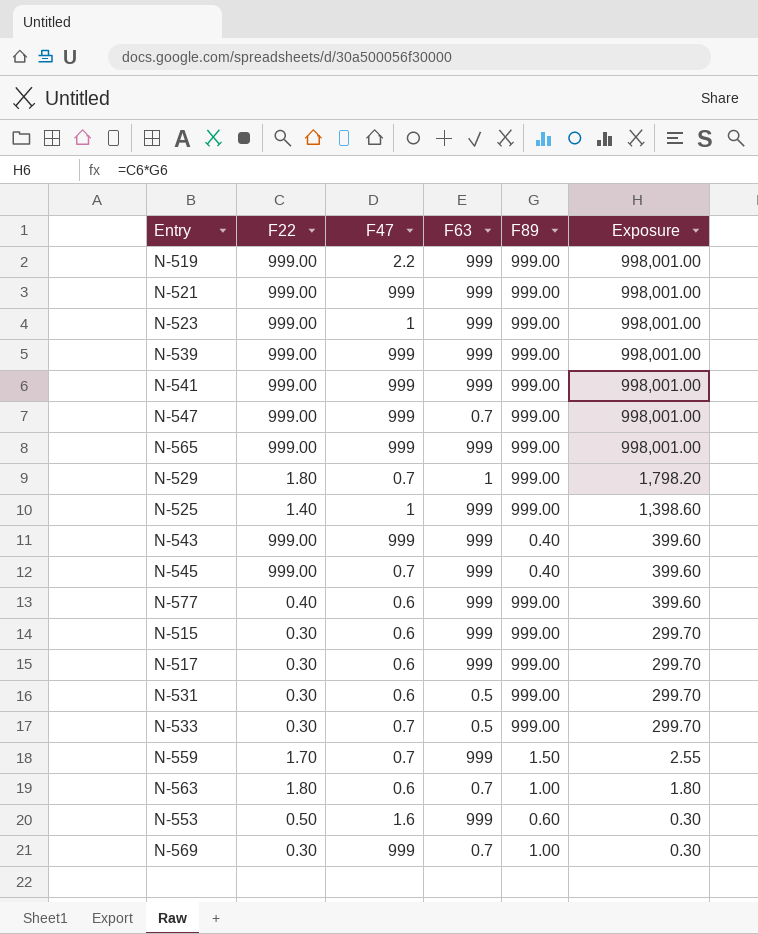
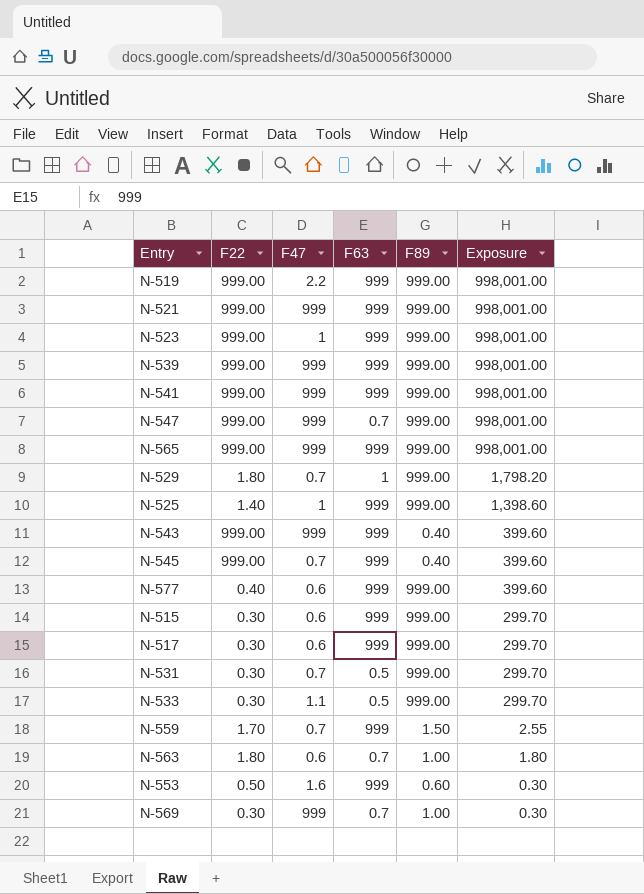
N-531 | F47: 0.6 -> 0.7
N-533 | F47: 0.7 -> 1.1

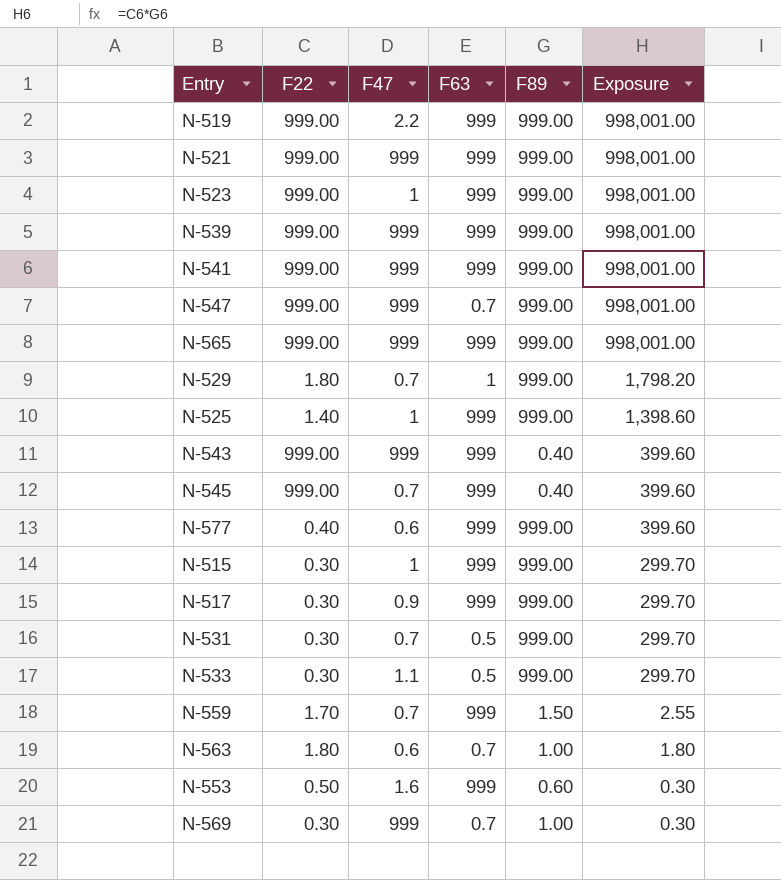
N-515 | F47: 0.6 -> 1
N-517 | F47: 0.6 -> 0.9

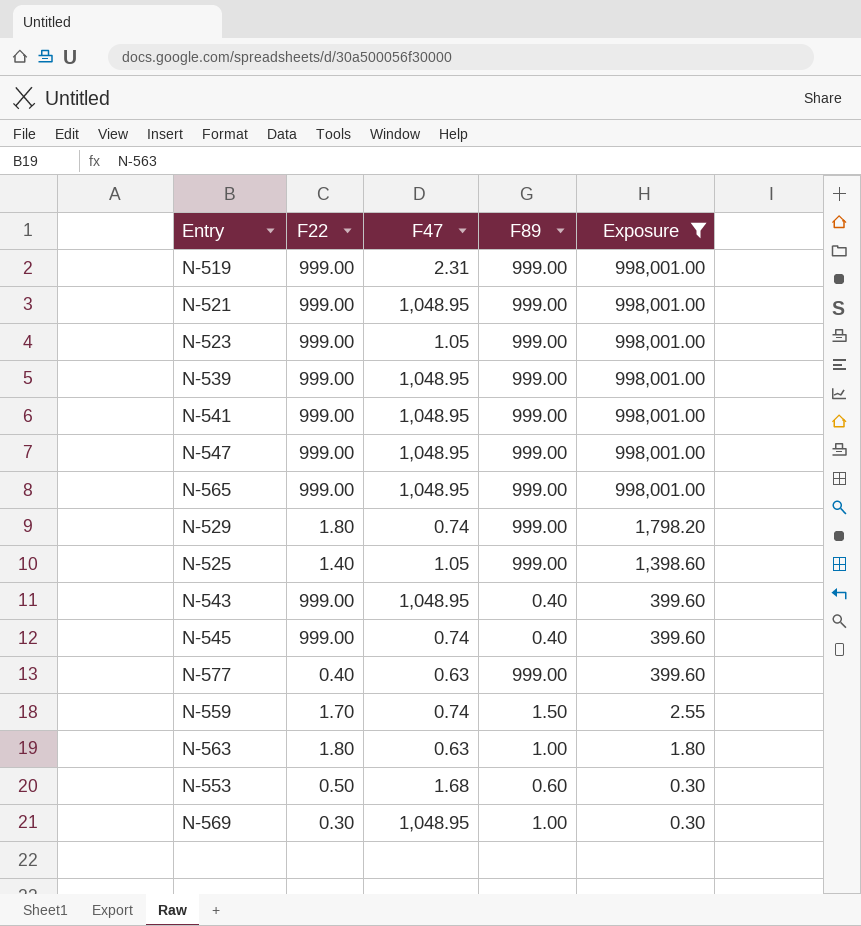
filter: none -> Exposure != 299.70
column F63 | position: 4 -> none
N-519 | F47: 2.2 -> 2.31
N-521 | F47: 999 -> 1,048.95
N-523 | F47: 1 -> 1.05
N-539 | F47: 999 -> 1,048.95
N-541 | F47: 999 -> 1,048.95
N-547 | F47: 999 -> 1,048.95
N-565 | F47: 999 -> 1,048.95
N-529 | F47: 0.7 -> 0.74
N-525 | F47: 1 -> 1.05
N-543 | F47: 999 -> 1,048.95
N-545 | F47: 0.7 -> 0.74
N-577 | F47: 0.6 -> 0.63
N-559 | F47: 0.7 -> 0.74
N-563 | F47: 0.6 -> 0.63
N-553 | F47: 1.6 -> 1.68
N-569 | F47: 999 -> 1,048.95

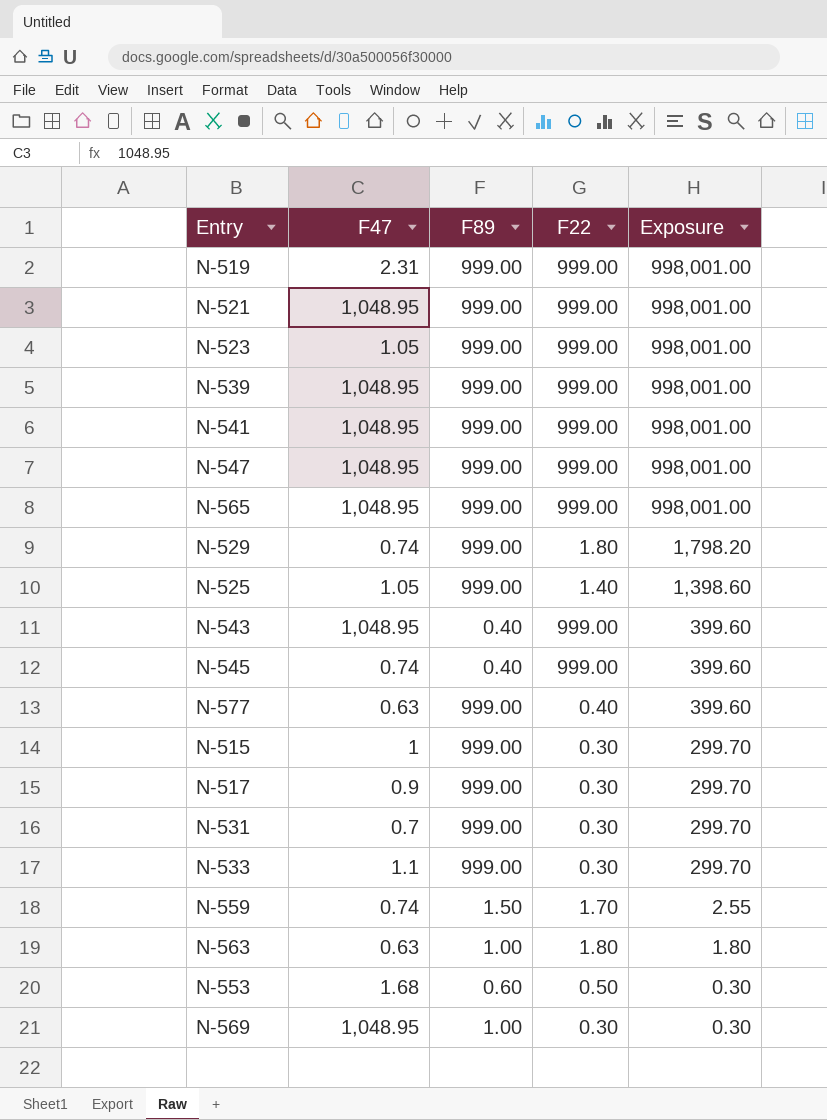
filter: Exposure != 299.70 -> none
column F22 | position: 2 -> 4

